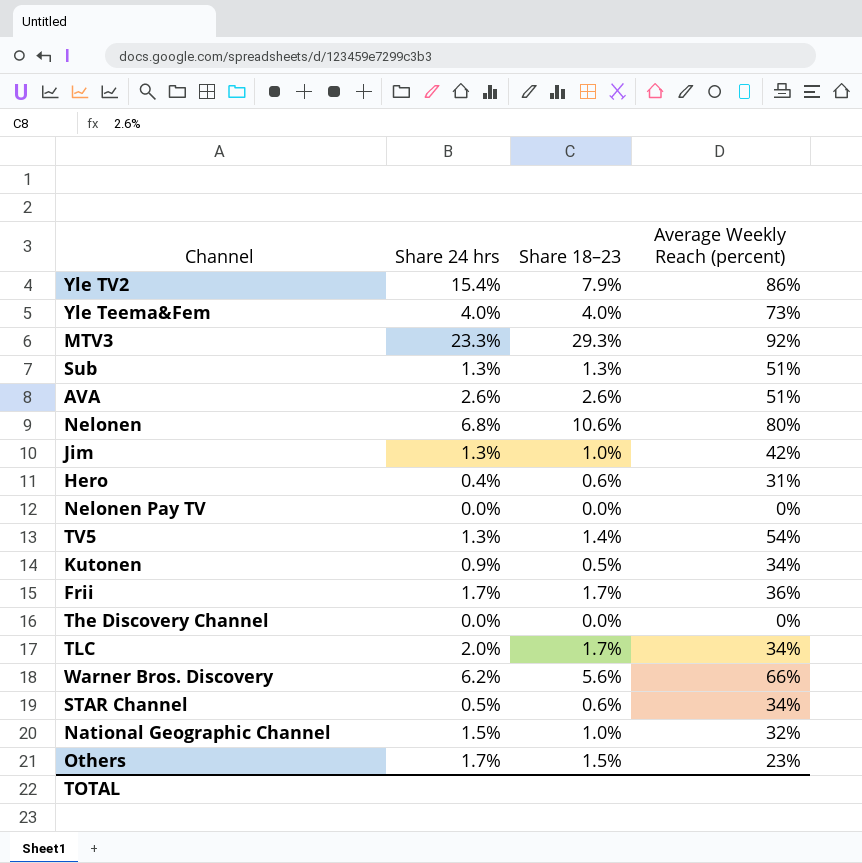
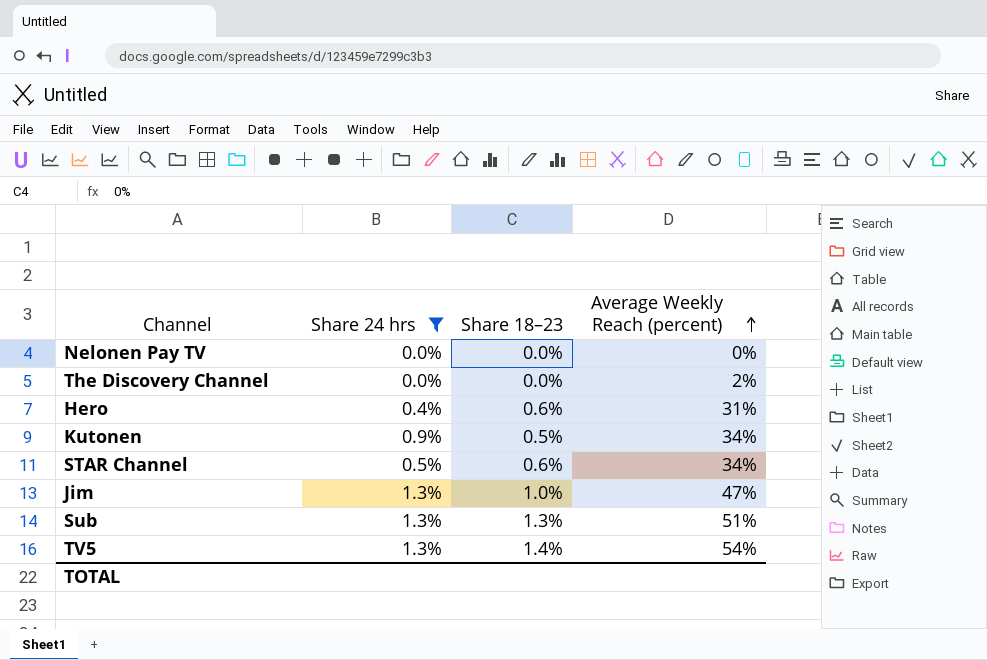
filter: none -> Share 24 hrs <= 1.3%
row order: none -> Average Weekly Reach (percent) ascending
The Discovery Channel | Average Weekly Reach (percent): 0% -> 2%
Jim | Average Weekly Reach (percent): 42% -> 47%

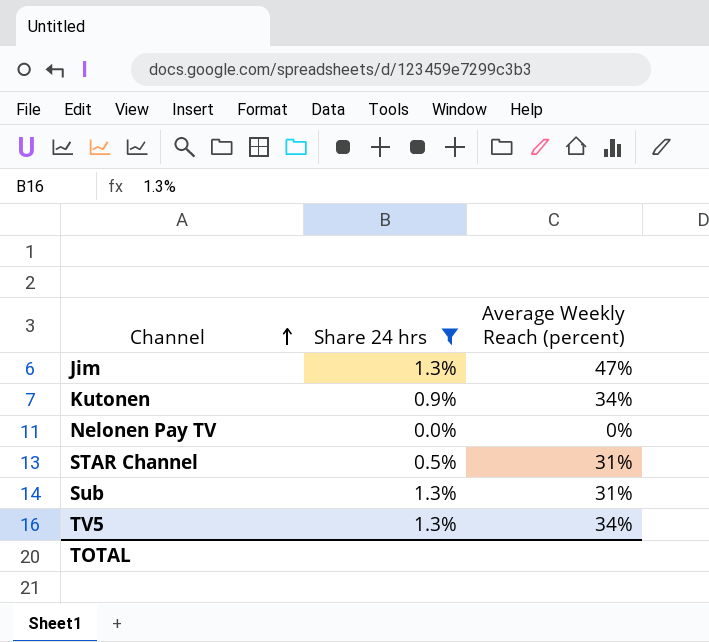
row order: Average Weekly Reach (percent) ascending -> Channel ascending
column Share 18–23 | position: 3 -> none
row The Discovery Channel: 0.0% | 0.0% | 2% -> none
row Hero: 0.4% | 0.6% | 31% -> none
STAR Channel | Average Weekly Reach (percent): 34% -> 31%
Sub | Average Weekly Reach (percent): 51% -> 31%
TV5 | Average Weekly Reach (percent): 54% -> 34%

